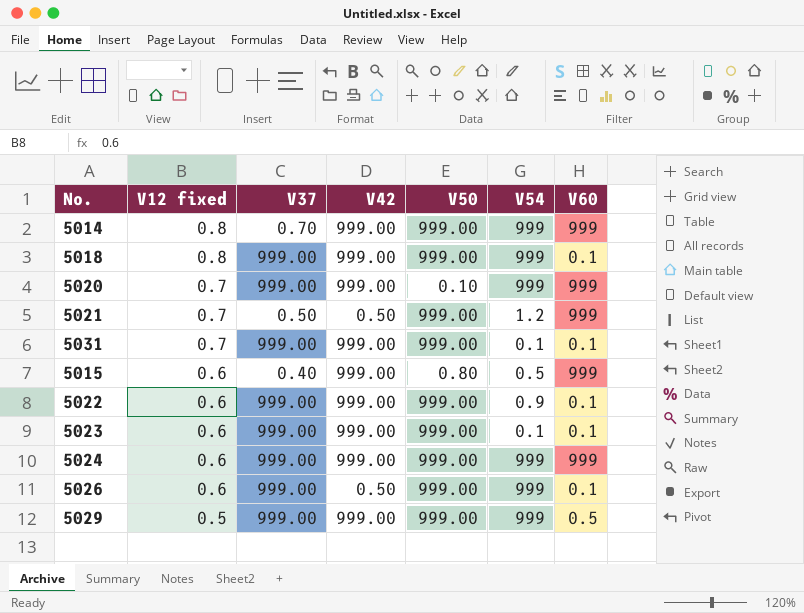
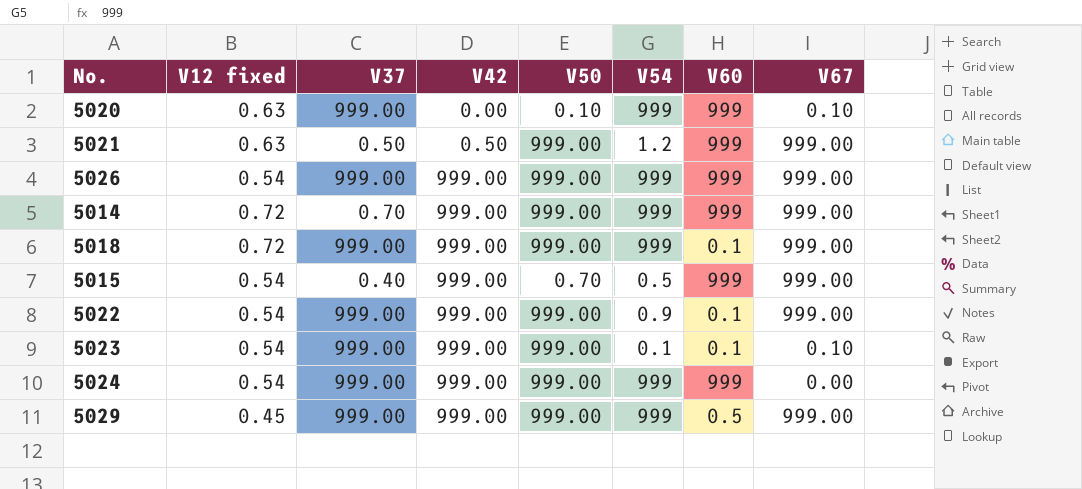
row order: V12 fixed descending -> V42 ascending
column V67 | position: none -> 8
row 5031: 0.7 | 999.00 | 999.00 | 999.00 | 0.1 | 0.1 -> none
5020 | V12 fixed: 0.7 -> 0.63
5020 | V42: 999.00 -> 0.00
5021 | V12 fixed: 0.7 -> 0.63
5026 | V12 fixed: 0.6 -> 0.54
5026 | V42: 0.50 -> 999.00
5026 | V60: 0.1 -> 999
5014 | V12 fixed: 0.8 -> 0.72
5018 | V12 fixed: 0.8 -> 0.72
5015 | V12 fixed: 0.6 -> 0.54
5015 | V50: 0.80 -> 0.70
5022 | V12 fixed: 0.6 -> 0.54
5023 | V12 fixed: 0.6 -> 0.54
5024 | V12 fixed: 0.6 -> 0.54
5029 | V12 fixed: 0.5 -> 0.45

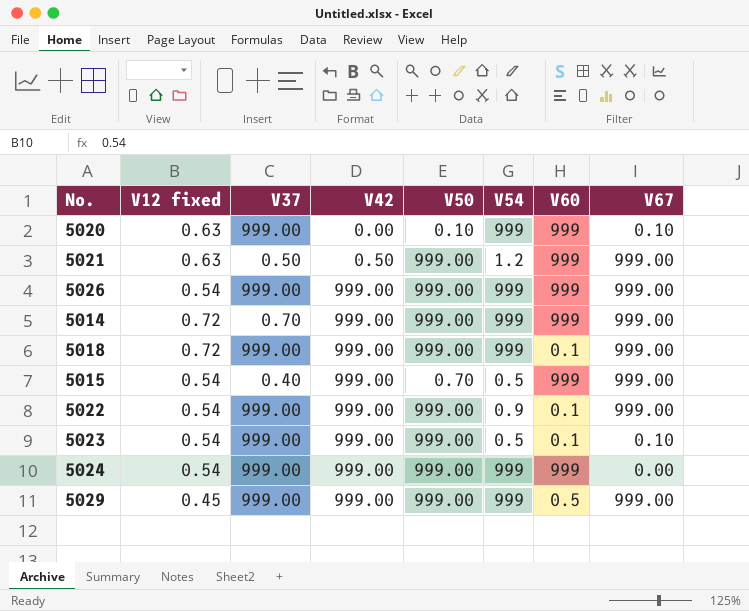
5023 | V54: 0.1 -> 0.5

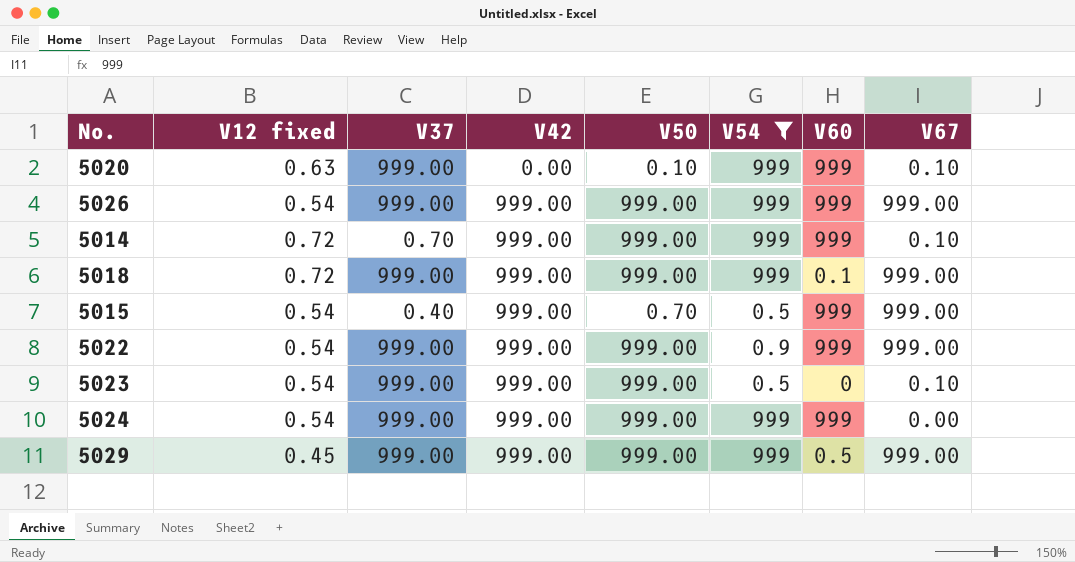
filter: none -> V54 != 1.2
5014 | V67: 999.00 -> 0.10
5022 | V60: 0.1 -> 999
5023 | V60: 0.1 -> 0

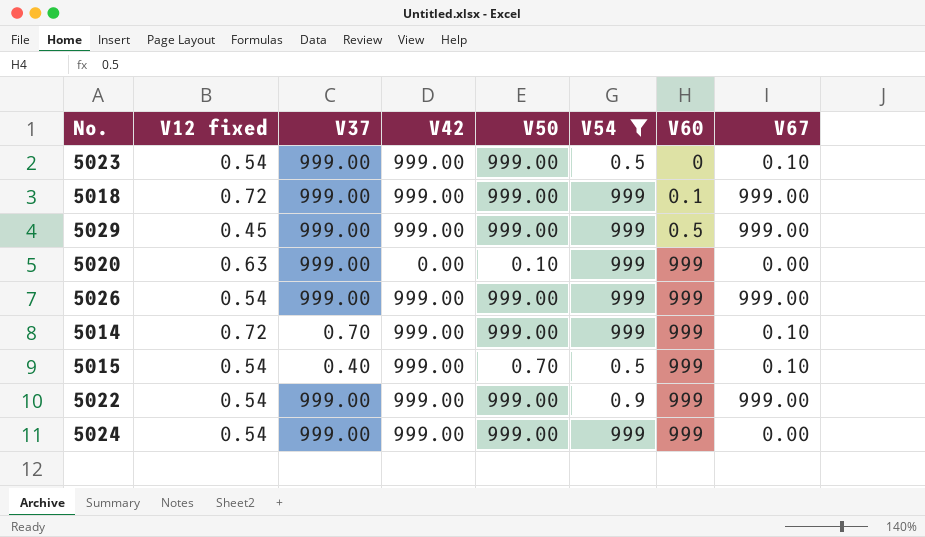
row order: V42 ascending -> V60 ascending
5020 | V67: 0.10 -> 0.00
5015 | V67: 999.00 -> 0.10

